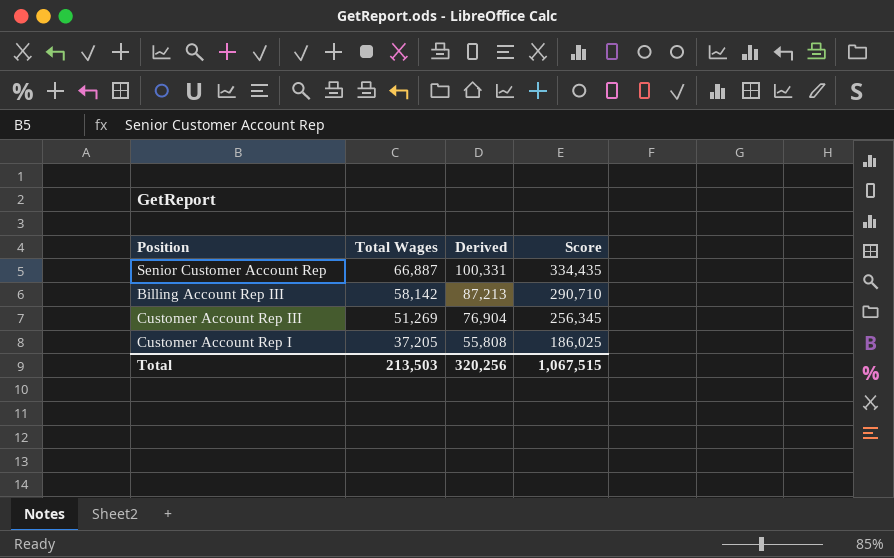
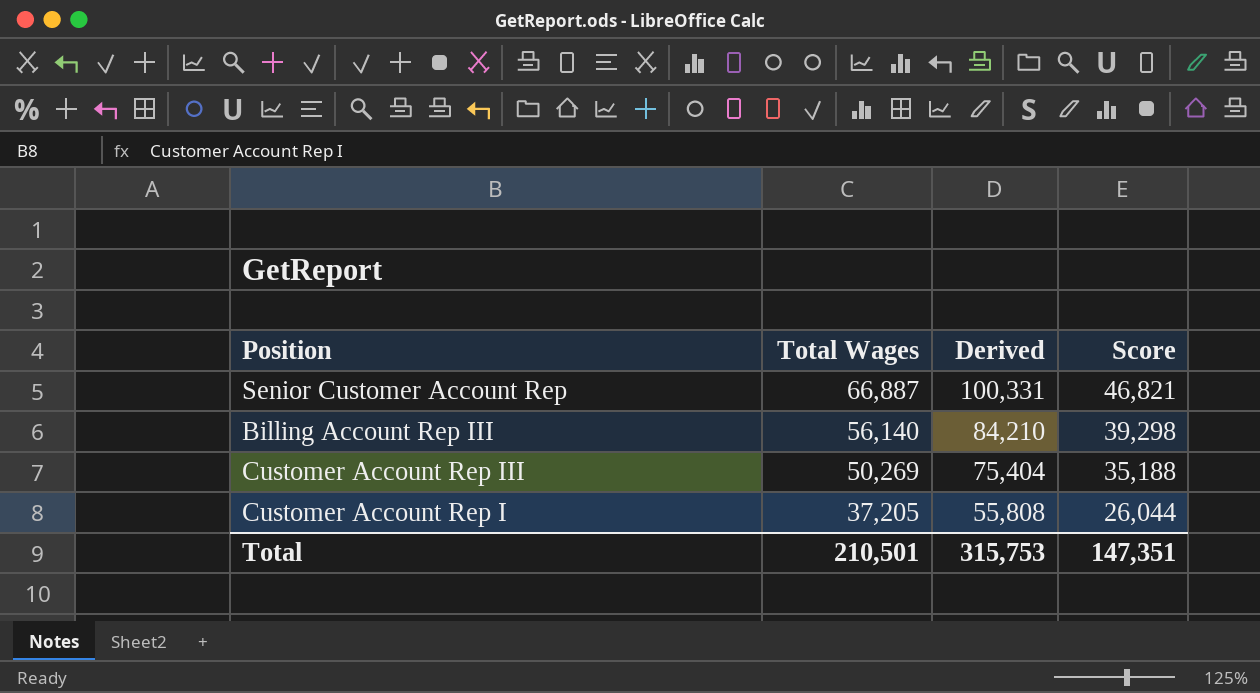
column Score | formula: [Total Wages] * 5 -> [Total Wages] * 0.7
Billing Account Rep III | Total Wages: 58,142 -> 56,140
Billing Account Rep III | Derived: 87,213 -> 84,210
Customer Account Rep III | Total Wages: 51,269 -> 50,269
Customer Account Rep III | Derived: 76,904 -> 75,404
Total | Total Wages: 213,503 -> 210,501
Total | Derived: 320,256 -> 315,753
Total | Score: 1,067,515 -> 147,351

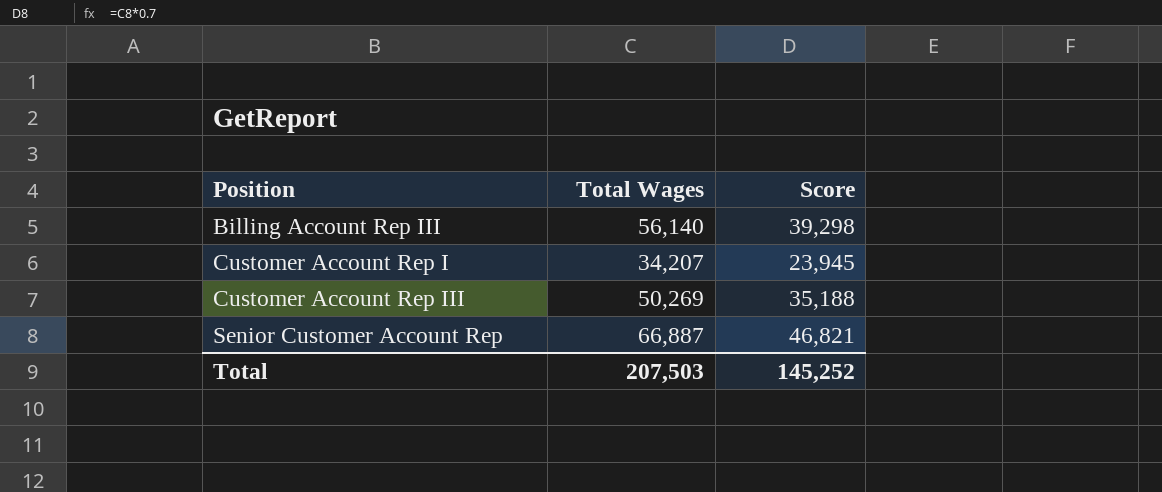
row order: Total Wages descending -> Position ascending
column Derived | formula: [Total Wages] * 1.5 -> none
Customer Account Rep I | Total Wages: 37,205 -> 34,207
Customer Account Rep I | Score: 26,044 -> 23,945
Total | Total Wages: 210,501 -> 207,503
Total | Score: 147,351 -> 145,252

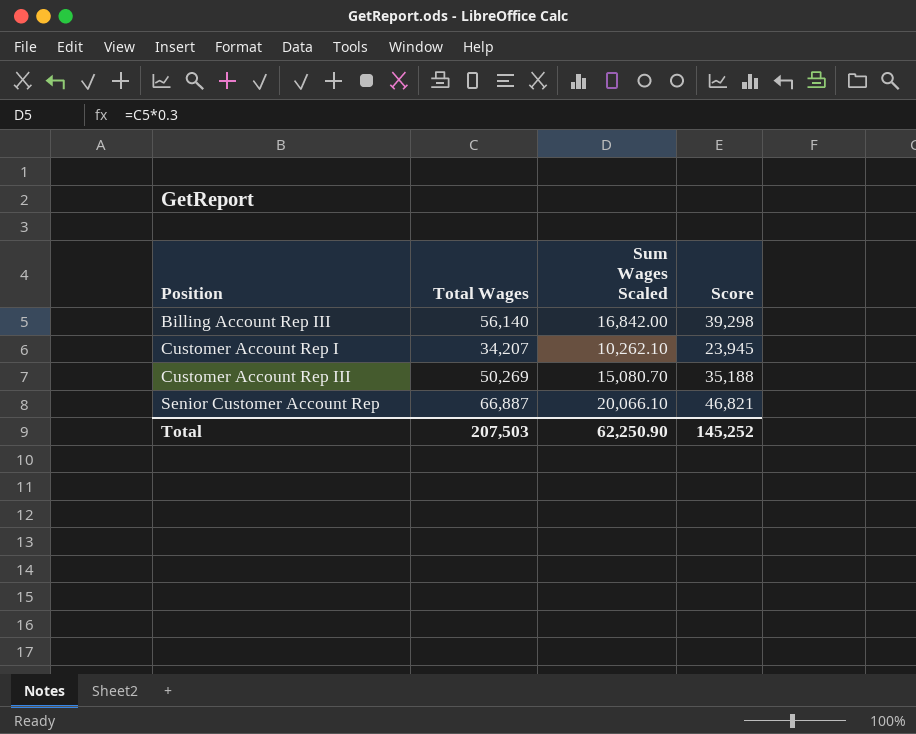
column Sum Wages Scaled | formula: none -> [Total Wages] * 0.3

